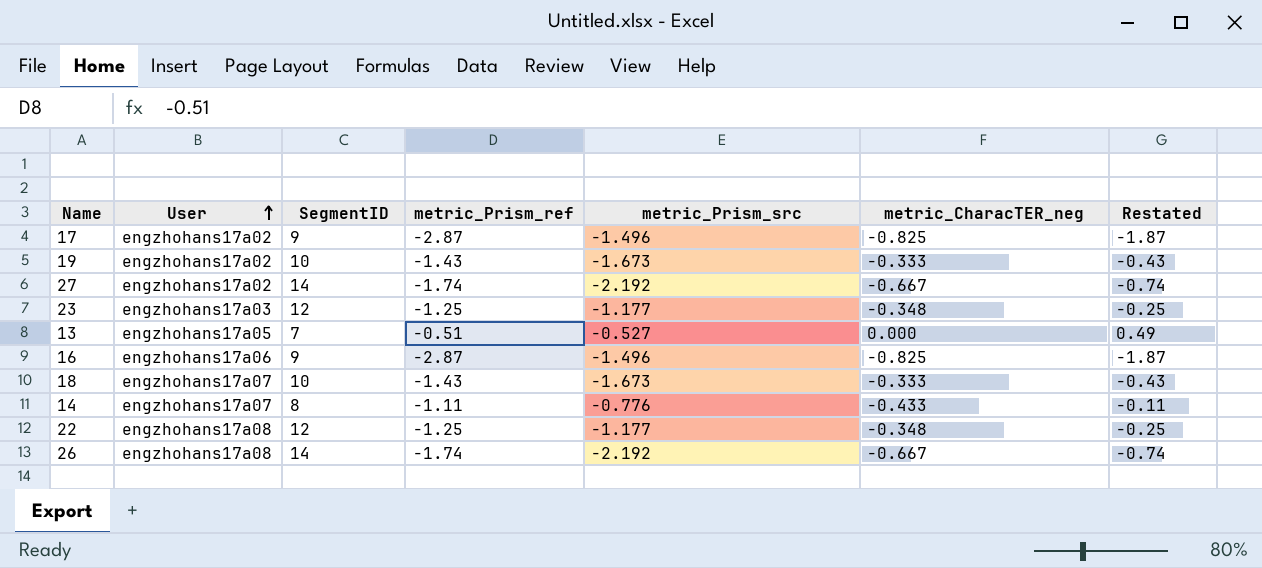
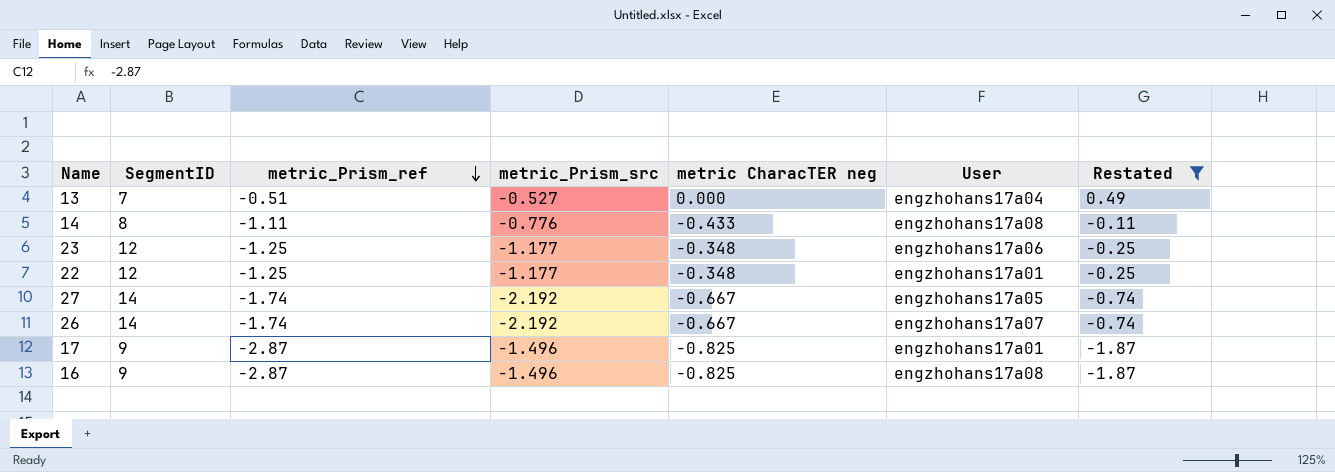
filter: none -> Restated != -0.43
row order: User ascending -> metric_Prism_ref descending
column name: metric_CharacTER_neg -> metric CharacTER neg
column User | position: 2 -> 6
13 | User: engzhohans17a05 -> engzhohans17a04
14 | User: engzhohans17a07 -> engzhohans17a08
23 | User: engzhohans17a03 -> engzhohans17a06
22 | User: engzhohans17a08 -> engzhohans17a01
27 | User: engzhohans17a02 -> engzhohans17a05
26 | User: engzhohans17a08 -> engzhohans17a07
17 | User: engzhohans17a02 -> engzhohans17a01
16 | User: engzhohans17a06 -> engzhohans17a08

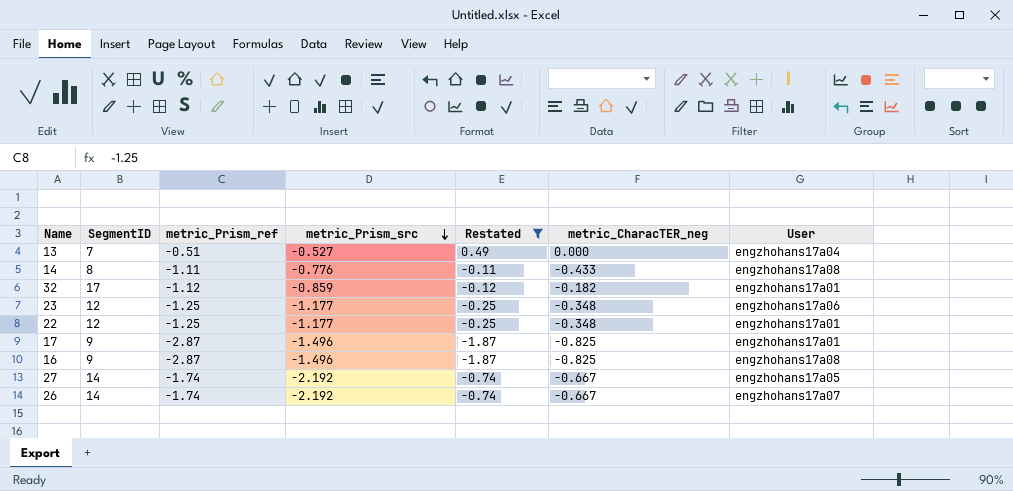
row order: metric_Prism_ref descending -> metric_Prism_src descending
column Restated | position: 7 -> 5
column name: metric CharacTER neg -> metric_CharacTER_neg
row 32: none -> 17 | -1.12 | -0.859 | -0.12 | -0.182 | engzhohans17a01

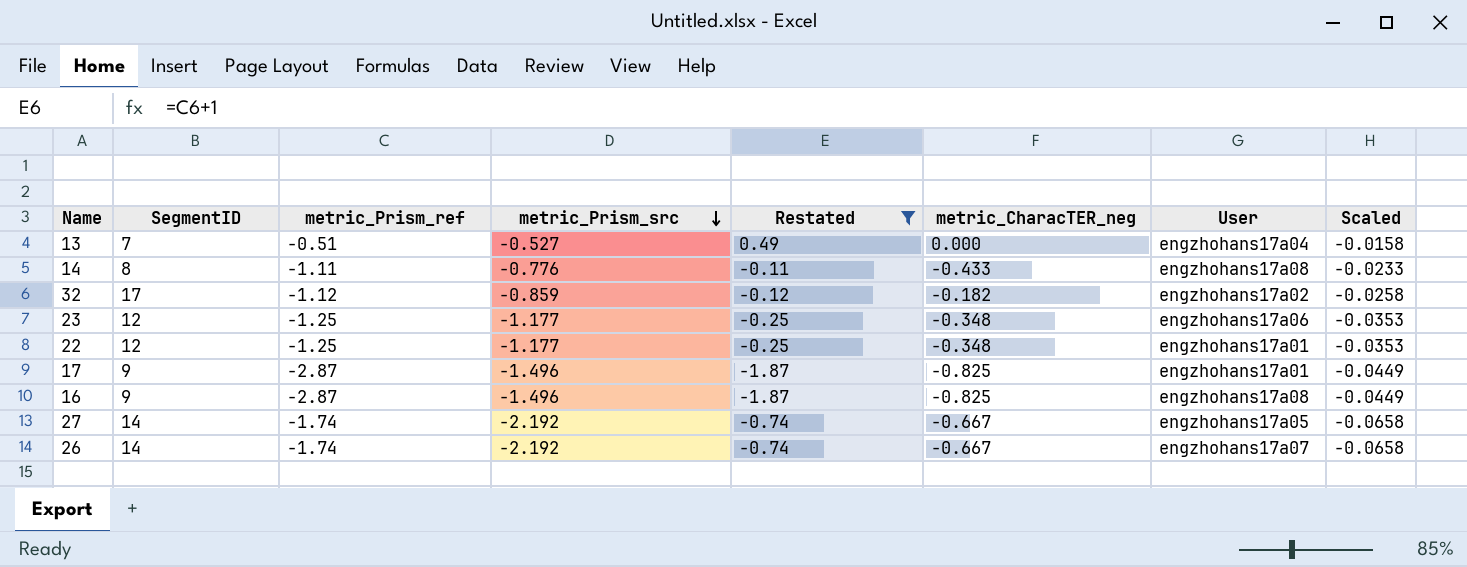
column Scaled | formula: none -> [metric_Prism_src] * 0.03
32 | User: engzhohans17a01 -> engzhohans17a02

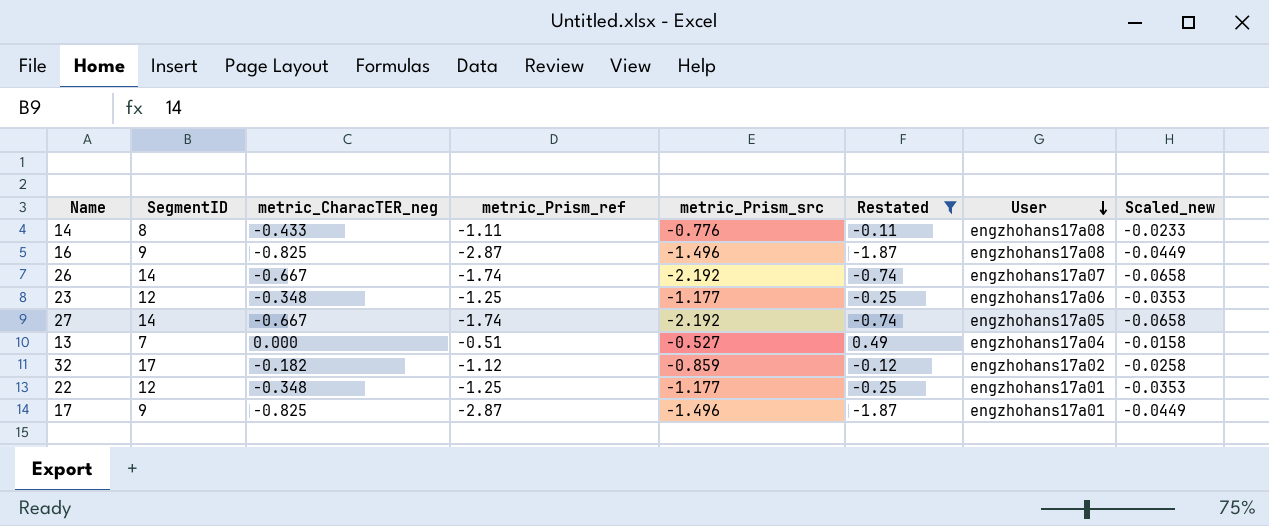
row order: metric_Prism_src descending -> User descending
column metric_CharacTER_neg | position: 6 -> 3
column name: Scaled -> Scaled_new

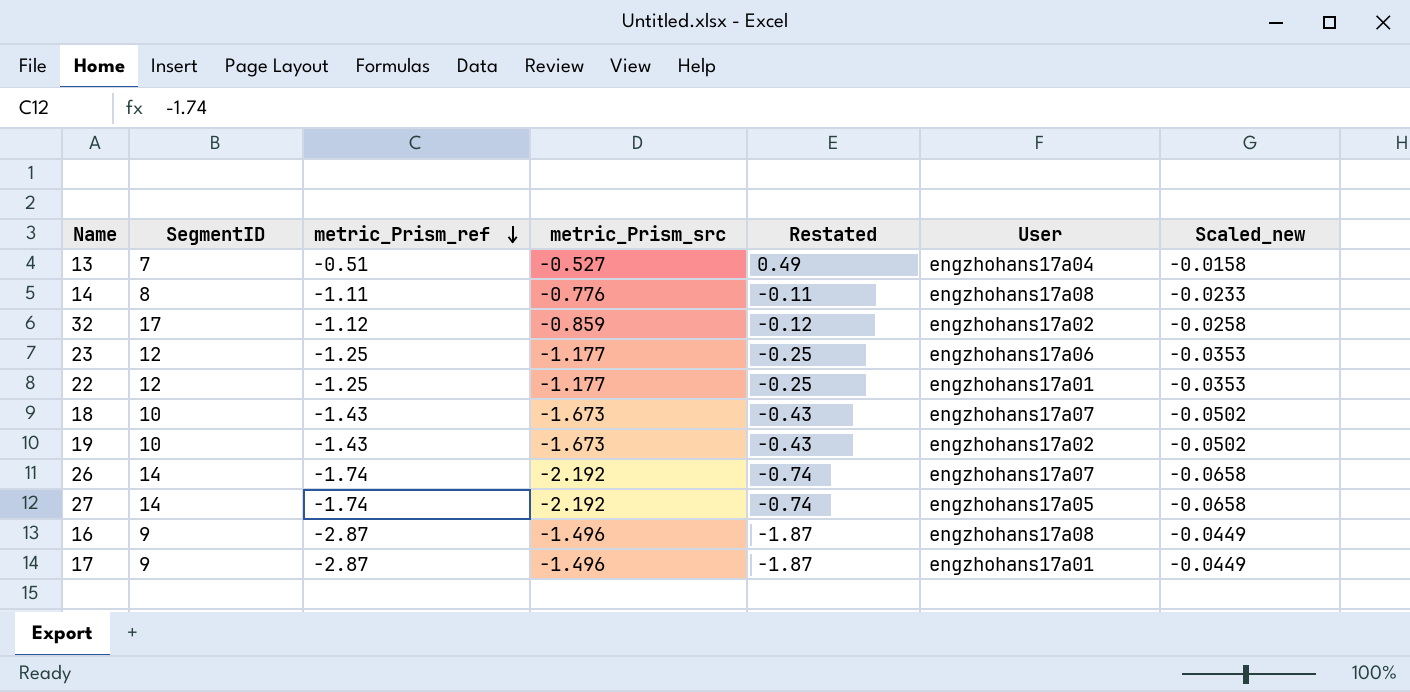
filter: Restated != -0.43 -> none
row order: User descending -> metric_Prism_ref descending
column metric_CharacTER_neg | position: 3 -> none

